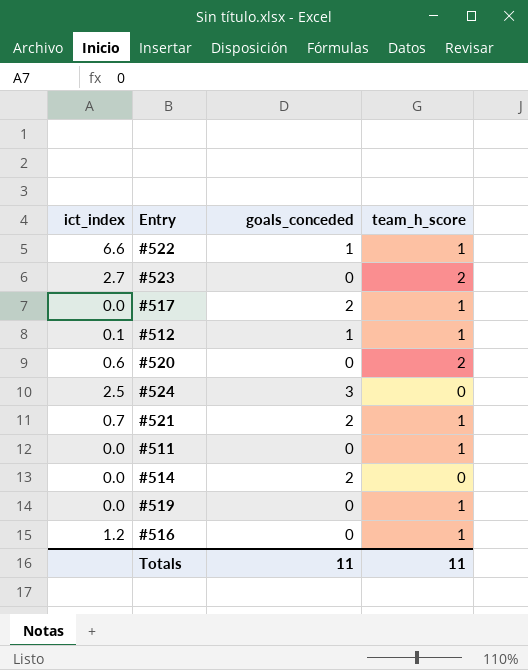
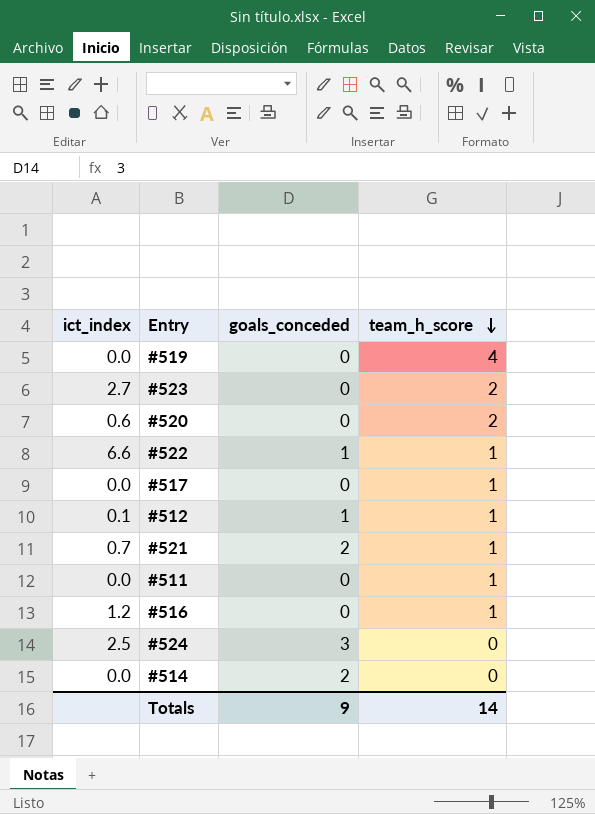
row order: none -> team_h_score descending
#519 | team_h_score: 1 -> 4
#517 | goals_conceded: 2 -> 0
Totals | goals_conceded: 11 -> 9
Totals | team_h_score: 11 -> 14

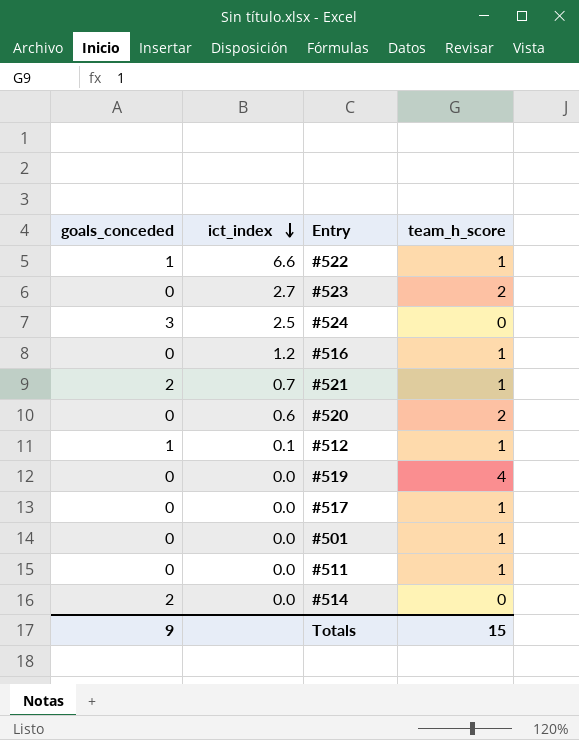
row order: team_h_score descending -> ict_index descending
column goals_conceded | position: 3 -> 1
row #501: none -> 0 | 0.0 | 1
Totals | team_h_score: 14 -> 15

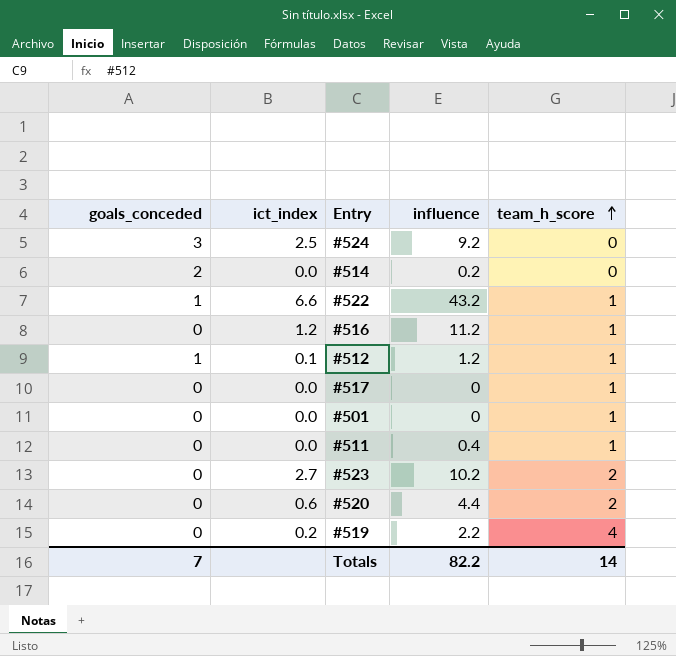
row order: ict_index descending -> team_h_score ascending
column influence | position: none -> 4
row #521: 2 | 0.7 | 1 -> none
#519 | ict_index: 0.0 -> 0.2
Totals | goals_conceded: 9 -> 7
Totals | team_h_score: 15 -> 14

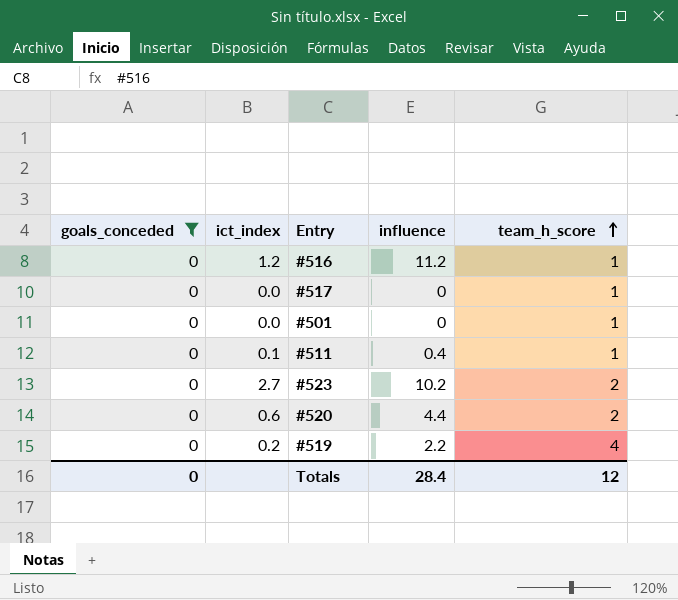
filter: none -> goals_conceded = 0
#511 | ict_index: 0.0 -> 0.1
Totals | goals_conceded: 7 -> 0
Totals | influence: 82.2 -> 28.4
Totals | team_h_score: 14 -> 12

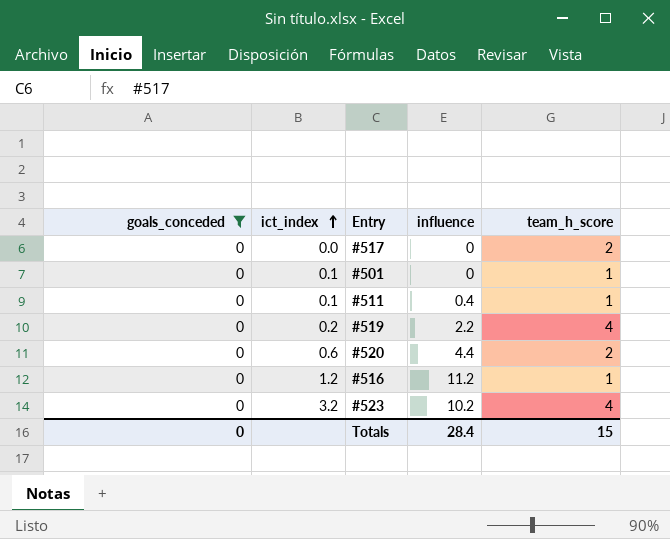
row order: team_h_score ascending -> ict_index ascending
#517 | team_h_score: 1 -> 2
#501 | ict_index: 0.0 -> 0.1
#523 | ict_index: 2.7 -> 3.2
#523 | team_h_score: 2 -> 4
Totals | team_h_score: 12 -> 15

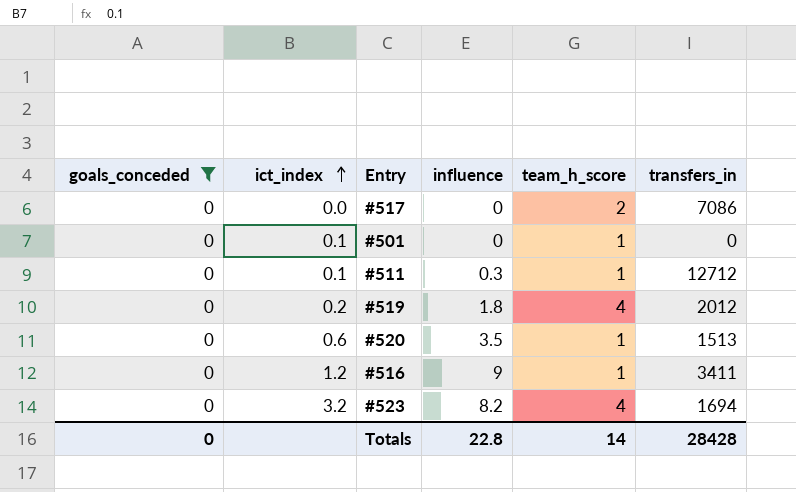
column transfers_in | position: none -> 6
#511 | influence: 0.4 -> 0.3
#519 | influence: 2.2 -> 1.8
#520 | influence: 4.4 -> 3.5
#520 | team_h_score: 2 -> 1
#516 | influence: 11.2 -> 9
#523 | influence: 10.2 -> 8.2
Totals | influence: 28.4 -> 22.8
Totals | team_h_score: 15 -> 14

